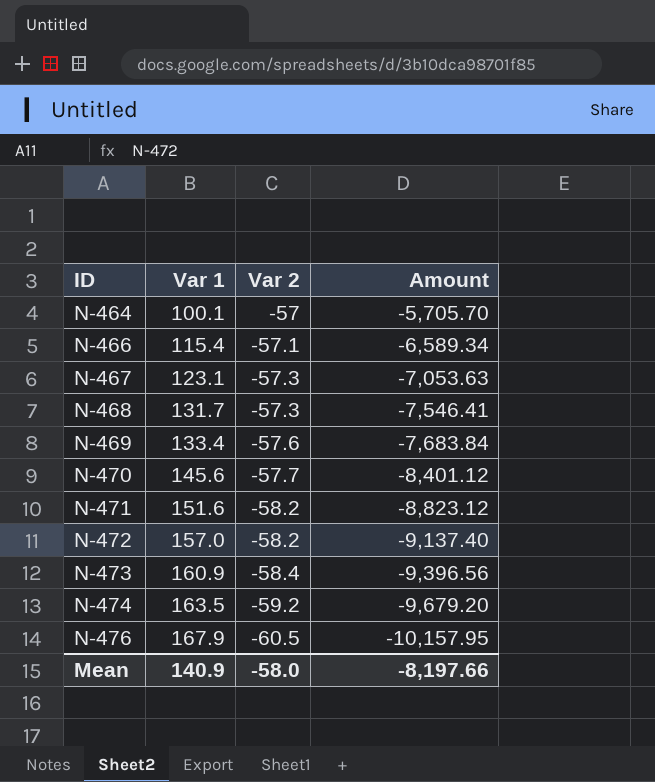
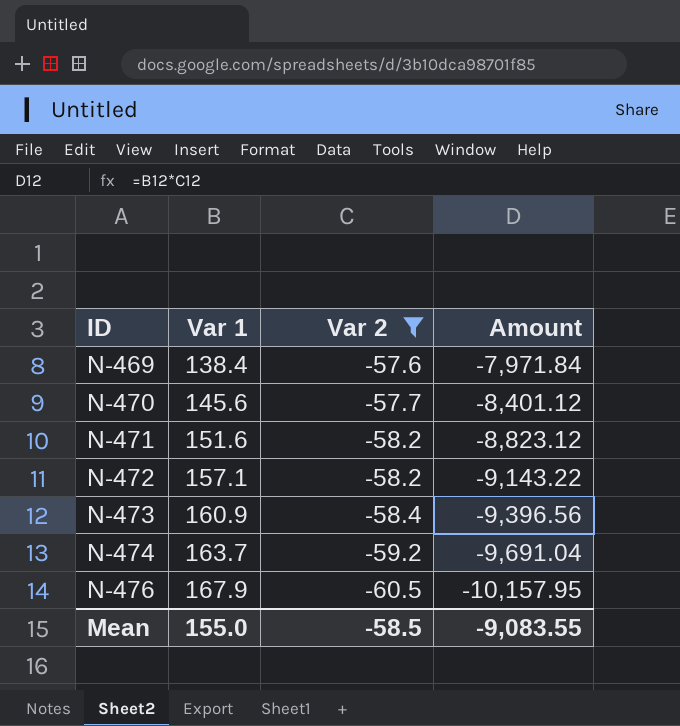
filter: none -> Var 2 <= -57.6
N-469 | Var 1: 133.4 -> 138.4
N-469 | Amount: -7,683.84 -> -7,971.84
N-472 | Var 1: 157.0 -> 157.1
N-472 | Amount: -9,137.40 -> -9,143.22
N-474 | Var 1: 163.5 -> 163.7
N-474 | Amount: -9,679.20 -> -9,691.04
Mean | Var 1: 140.9 -> 155.0
Mean | Var 2: -58.0 -> -58.5
Mean | Amount: -8,197.66 -> -9,083.55

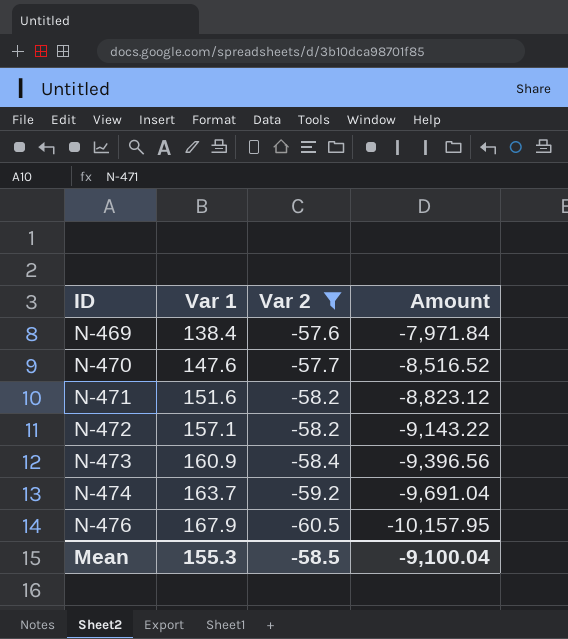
N-470 | Var 1: 145.6 -> 147.6
N-470 | Amount: -8,401.12 -> -8,516.52
Mean | Var 1: 155.0 -> 155.3
Mean | Amount: -9,083.55 -> -9,100.04

